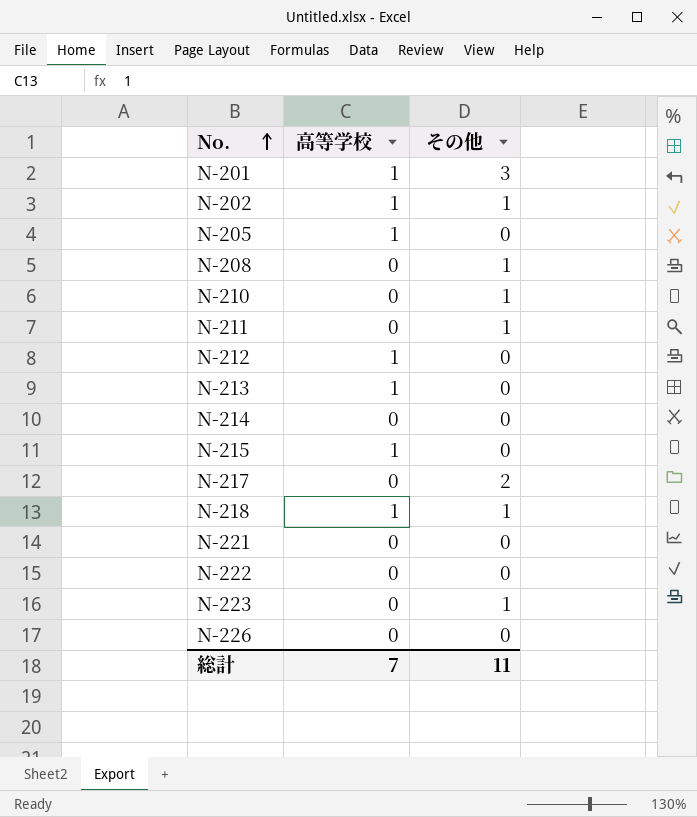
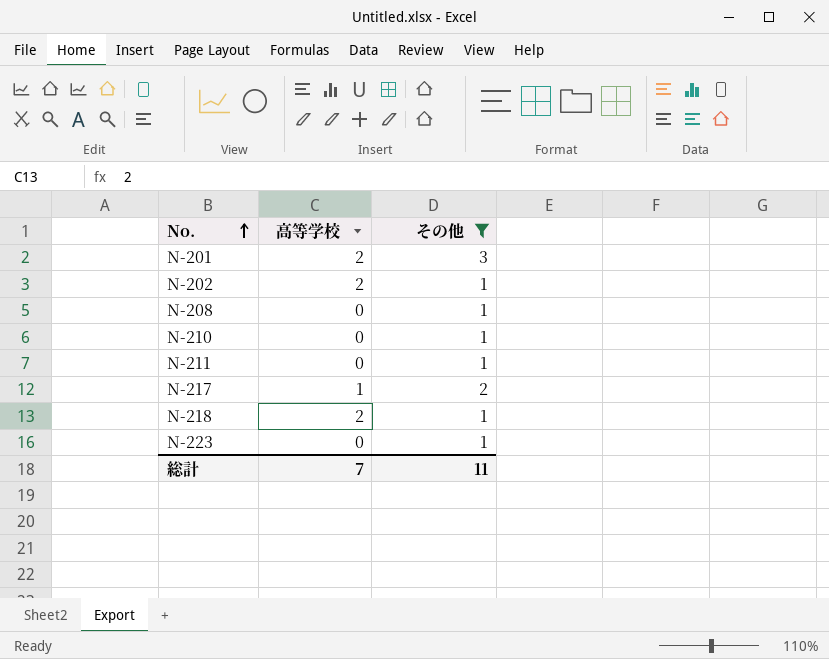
filter: none -> その他 != 0
N-201 | 高等学校: 1 -> 2
N-202 | 高等学校: 1 -> 2
N-217 | 高等学校: 0 -> 1
N-218 | 高等学校: 1 -> 2

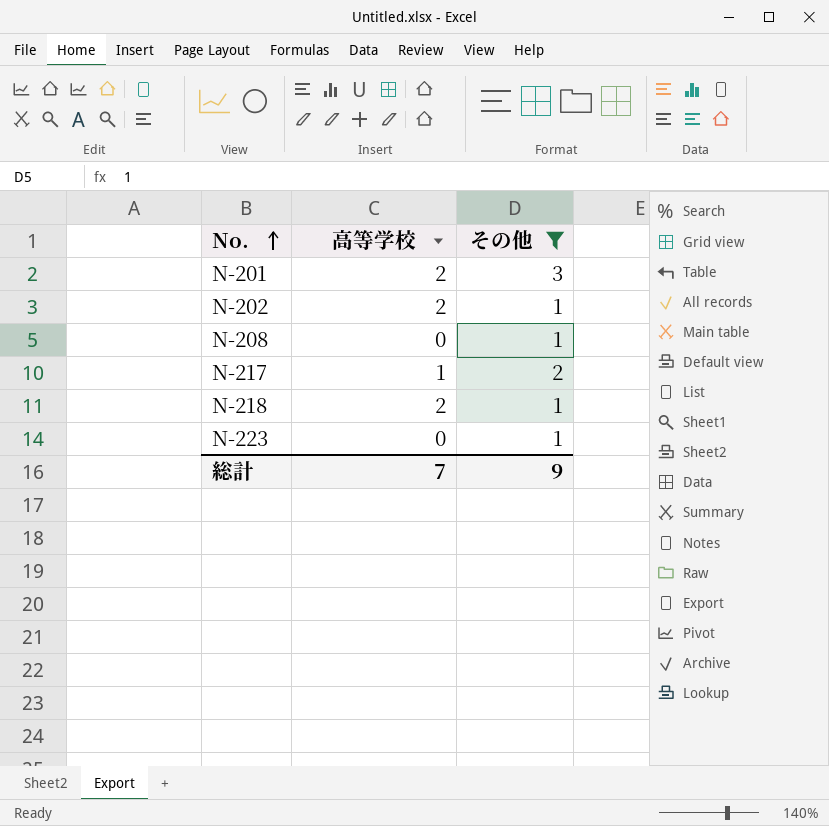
row N-210: 0 | 1 -> none
row N-211: 0 | 1 -> none
総計 | その他: 11 -> 9

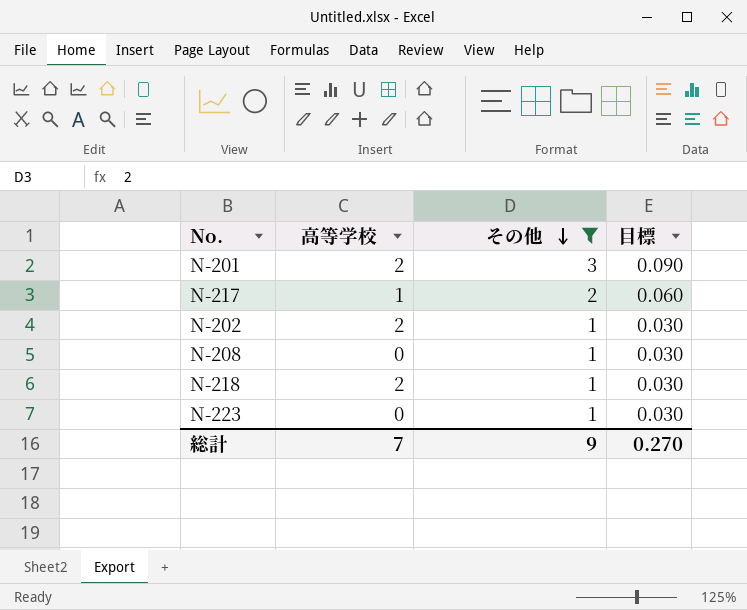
row order: No. ascending -> その他 descending
column 目標 | formula: none -> [その他] * 0.03

